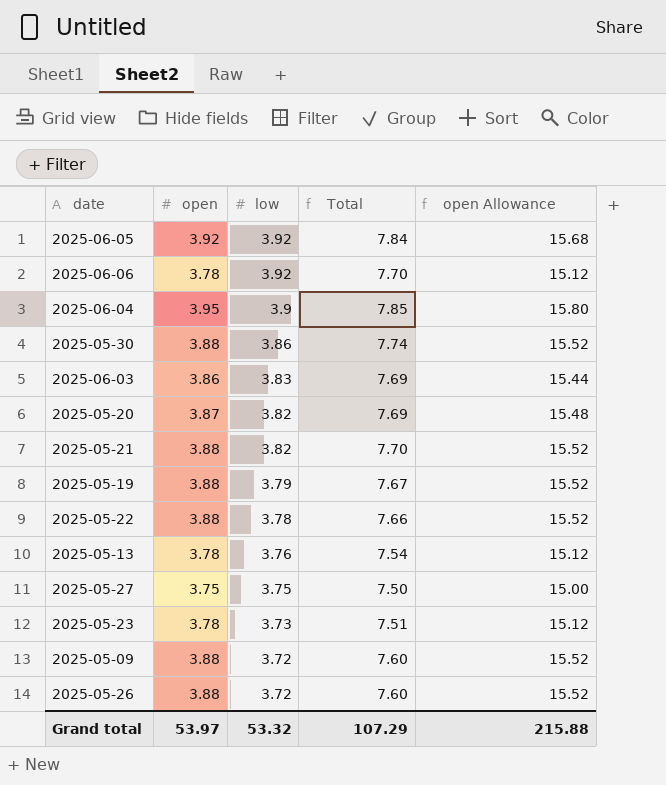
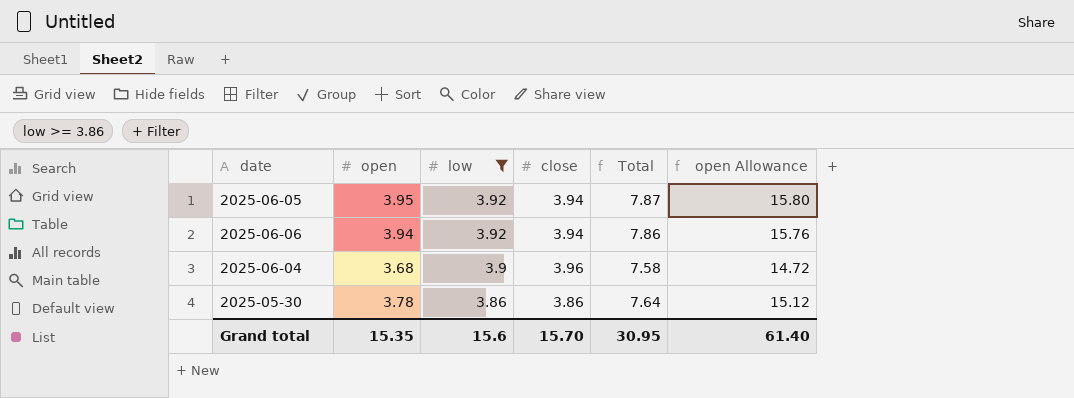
filter: none -> low >= 3.86
column close | position: none -> 4
2025-06-05 | open: 3.92 -> 3.95
2025-06-05 | Total: 7.84 -> 7.87
2025-06-05 | open Allowance: 15.68 -> 15.80
2025-06-06 | open: 3.78 -> 3.94
2025-06-06 | Total: 7.70 -> 7.86
2025-06-06 | open Allowance: 15.12 -> 15.76
2025-06-04 | open: 3.95 -> 3.68
2025-06-04 | Total: 7.85 -> 7.58
2025-06-04 | open Allowance: 15.80 -> 14.72
2025-05-30 | open: 3.88 -> 3.78
2025-05-30 | Total: 7.74 -> 7.64
2025-05-30 | open Allowance: 15.52 -> 15.12
Grand total | open: 53.97 -> 15.35
Grand total | low: 53.32 -> 15.6
Grand total | Total: 107.29 -> 30.95
Grand total | open Allowance: 215.88 -> 61.40

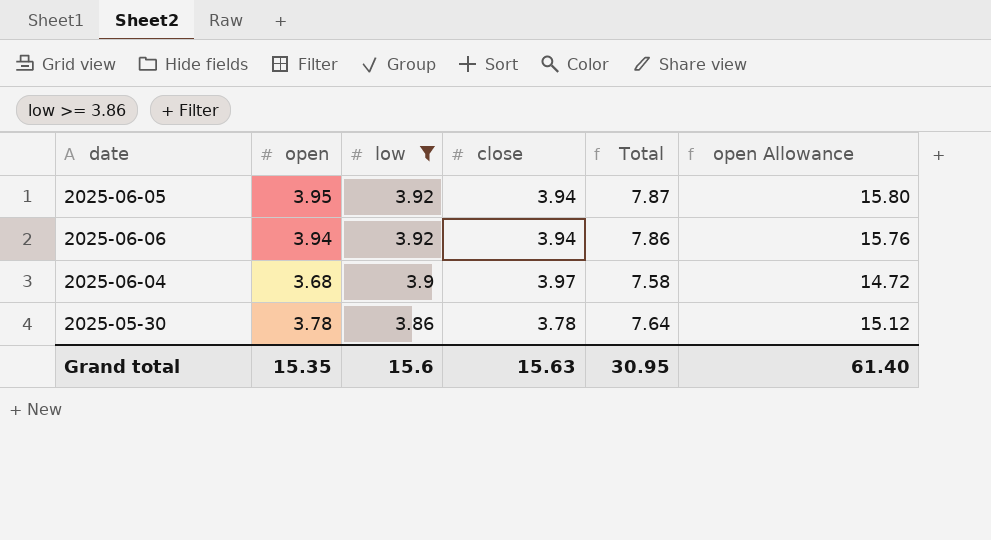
2025-06-04 | close: 3.96 -> 3.97
2025-05-30 | close: 3.86 -> 3.78
Grand total | close: 15.70 -> 15.63

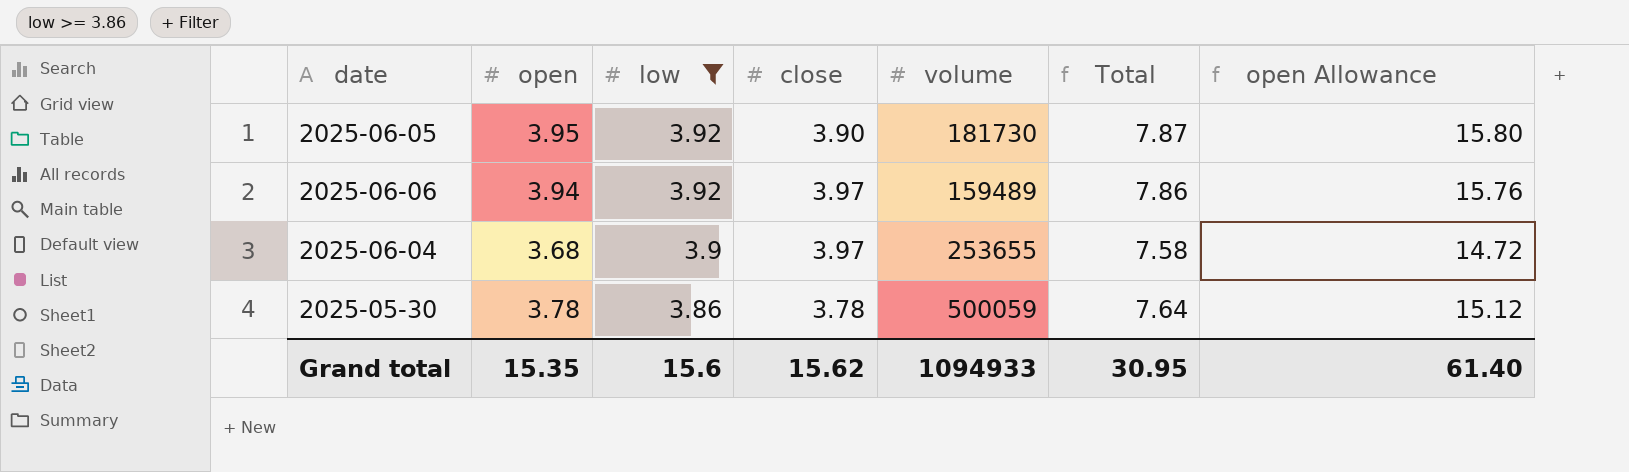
column volume | position: none -> 5
2025-06-05 | close: 3.94 -> 3.90
2025-06-06 | close: 3.94 -> 3.97
Grand total | close: 15.63 -> 15.62

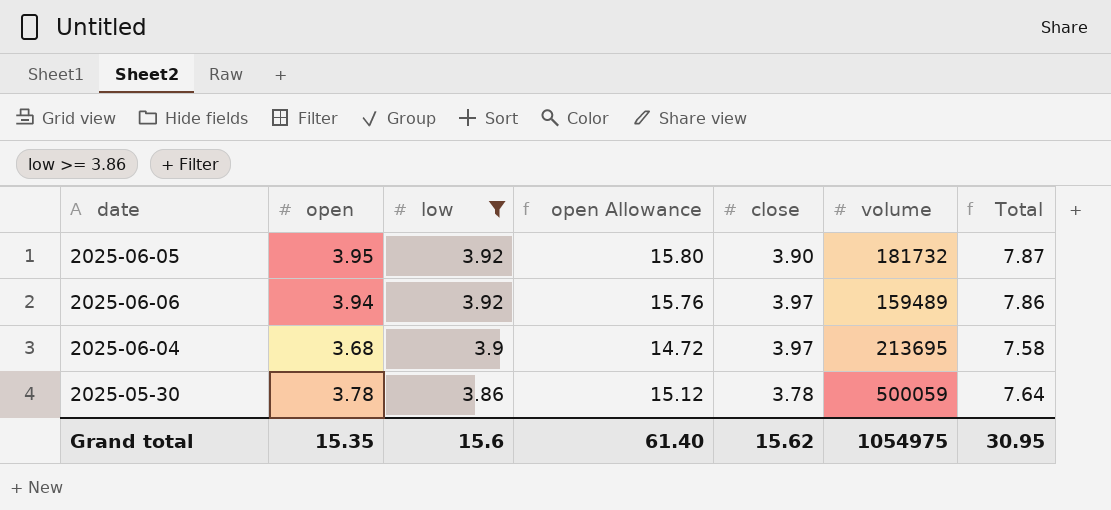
column open Allowance | position: 7 -> 4
2025-06-05 | volume: 181730 -> 181732
2025-06-04 | volume: 253655 -> 213695
Grand total | volume: 1094933 -> 1054975

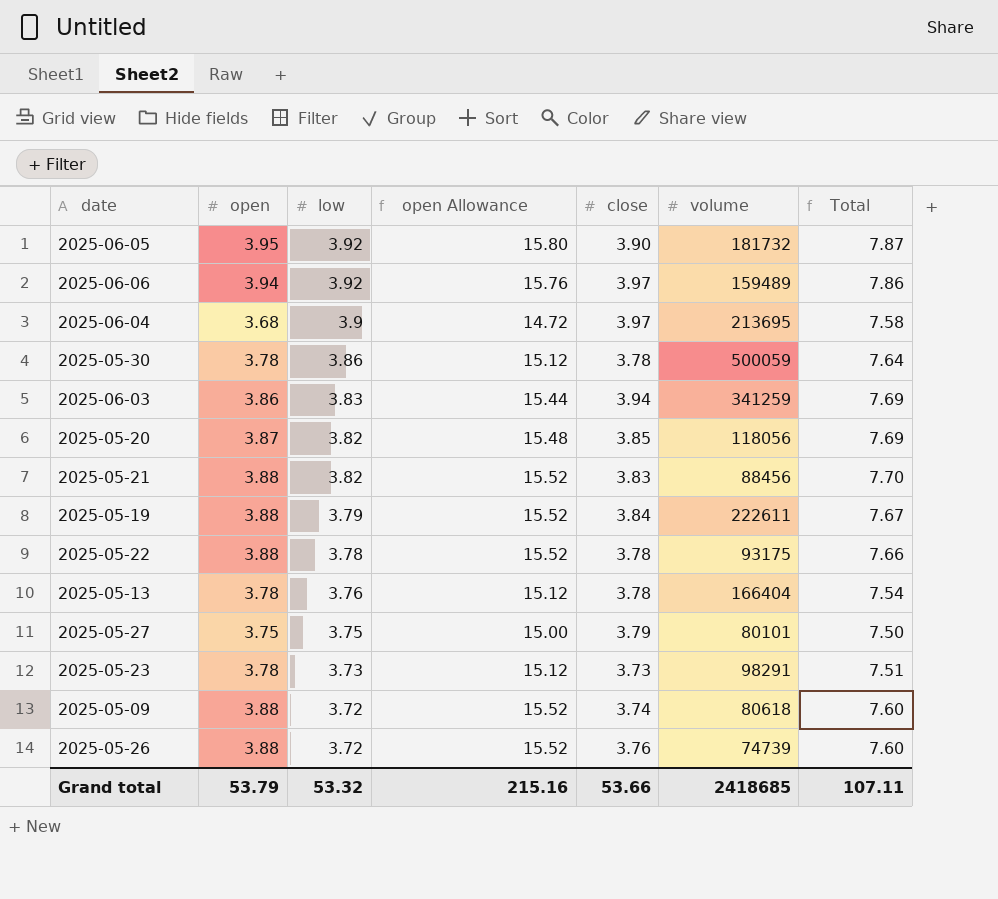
filter: low >= 3.86 -> none
Grand total | open: 15.35 -> 53.79
Grand total | low: 15.6 -> 53.32
Grand total | open Allowance: 61.40 -> 215.16
Grand total | close: 15.62 -> 53.66
Grand total | volume: 1054975 -> 2418685
Grand total | Total: 30.95 -> 107.11

